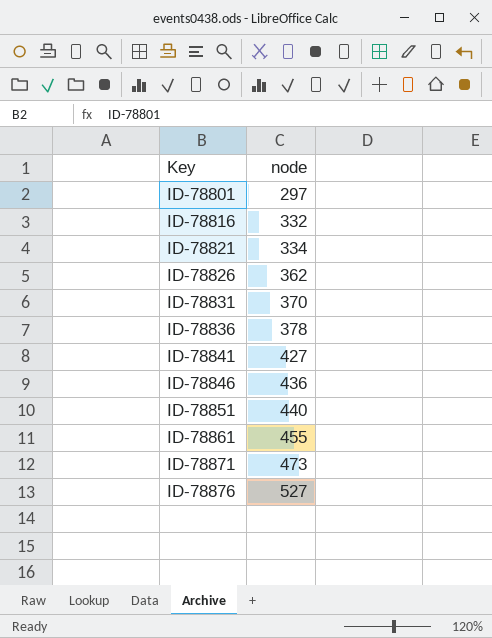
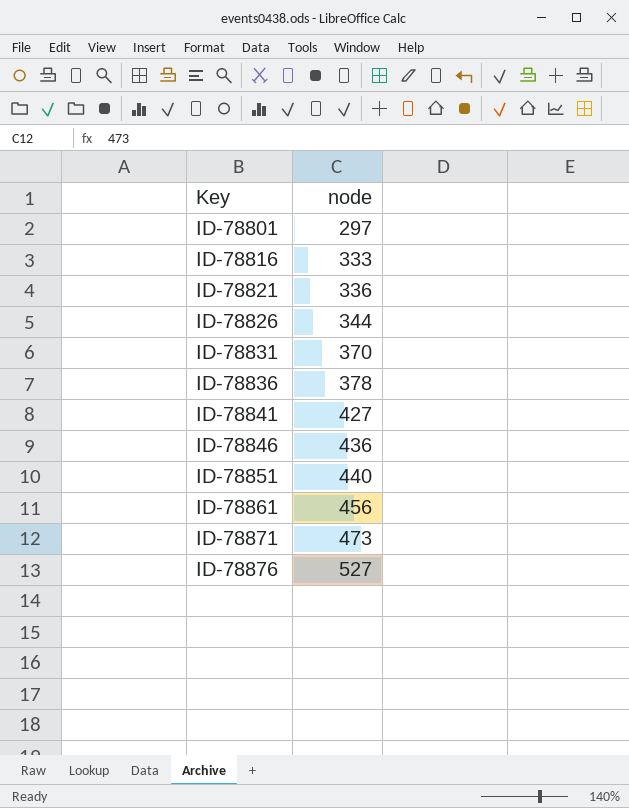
ID-78816 | node: 332 -> 333
ID-78821 | node: 334 -> 336
ID-78826 | node: 362 -> 344
ID-78861 | node: 455 -> 456

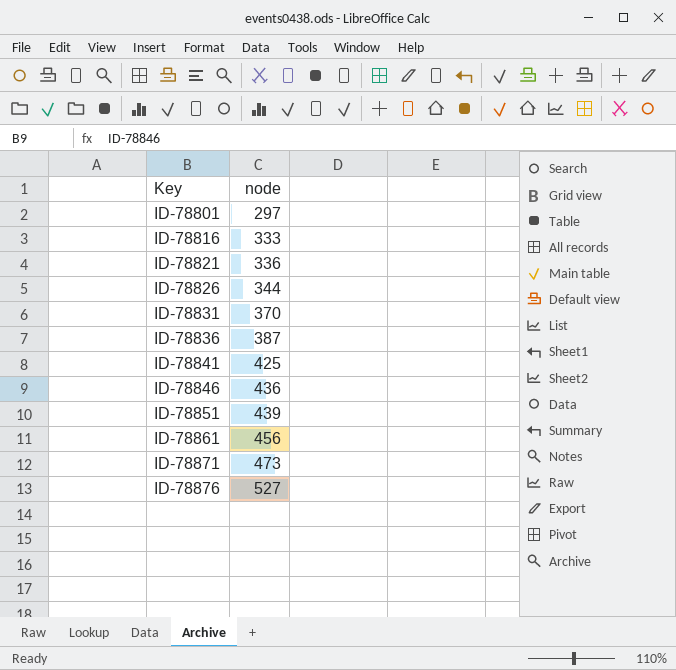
ID-78836 | node: 378 -> 387
ID-78841 | node: 427 -> 425
ID-78851 | node: 440 -> 439

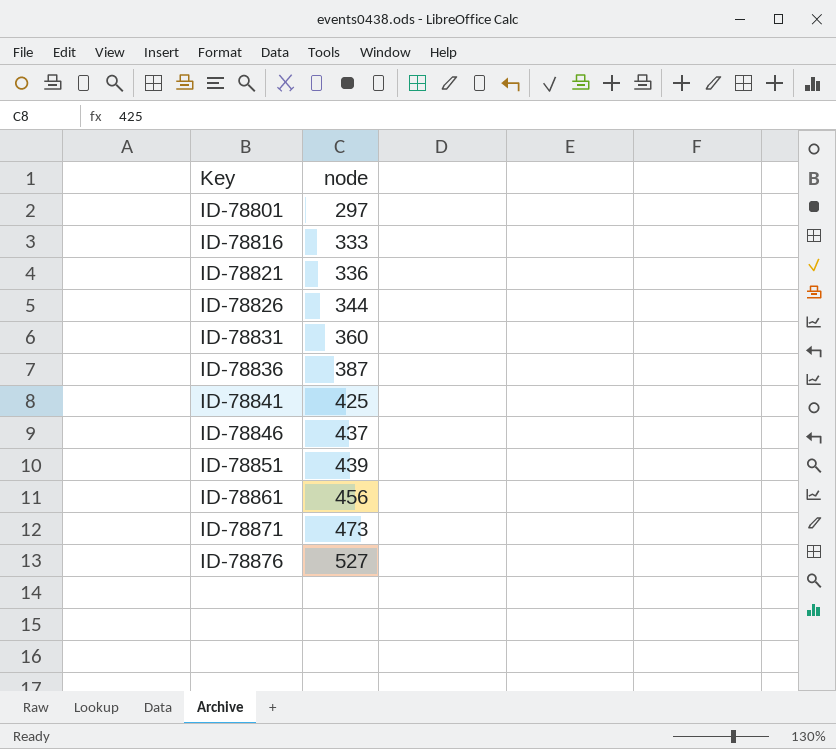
ID-78831 | node: 370 -> 360
ID-78846 | node: 436 -> 437

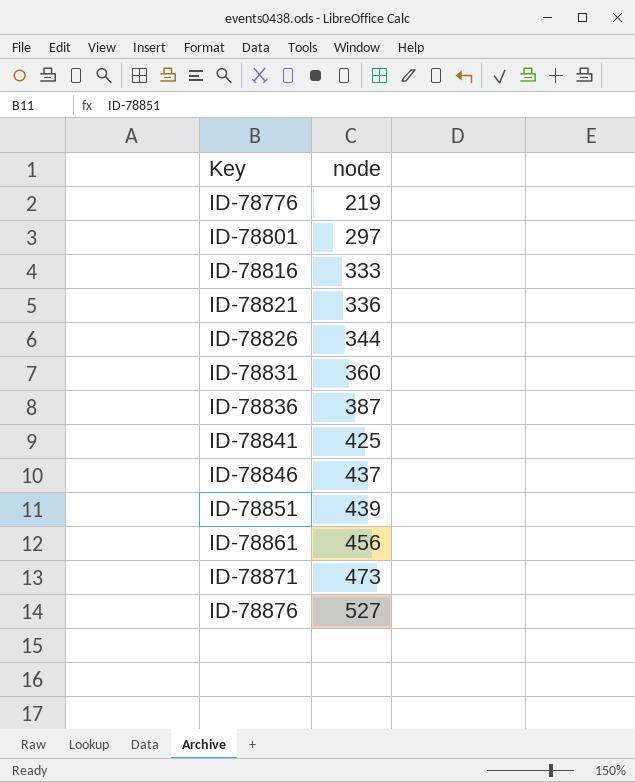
row ID-78776: none -> 219

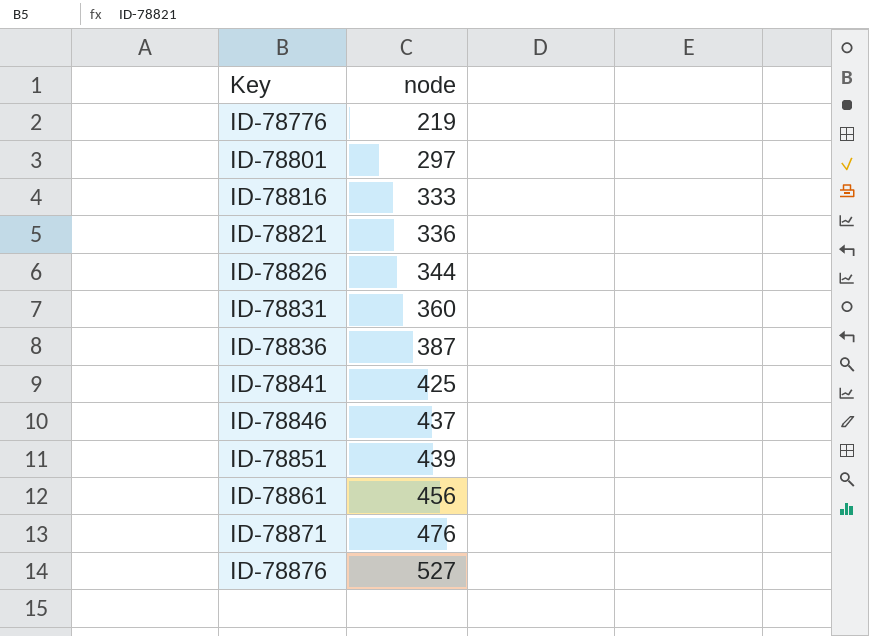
ID-78871 | node: 473 -> 476

